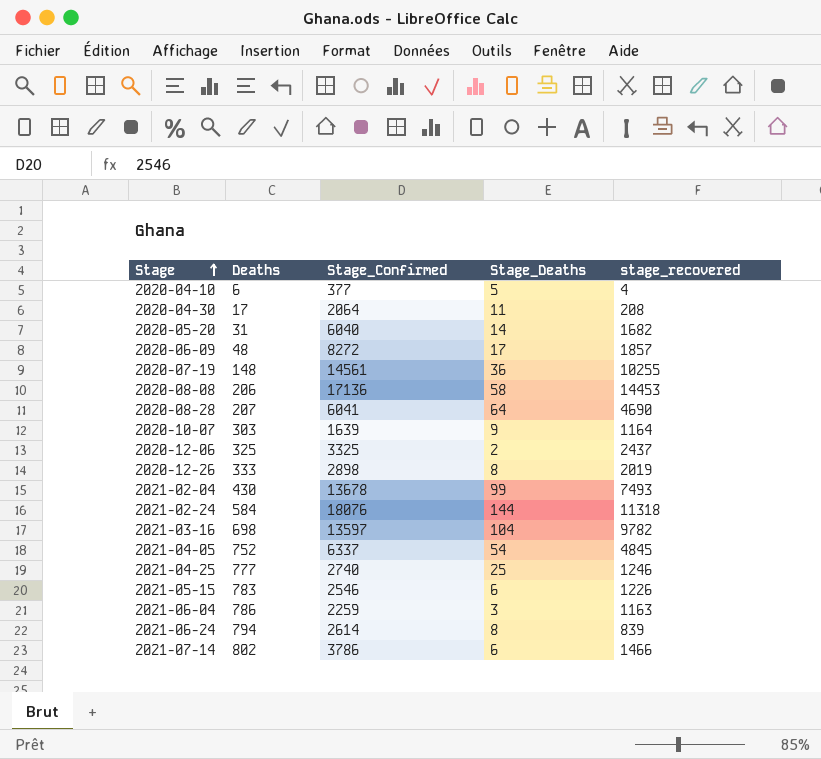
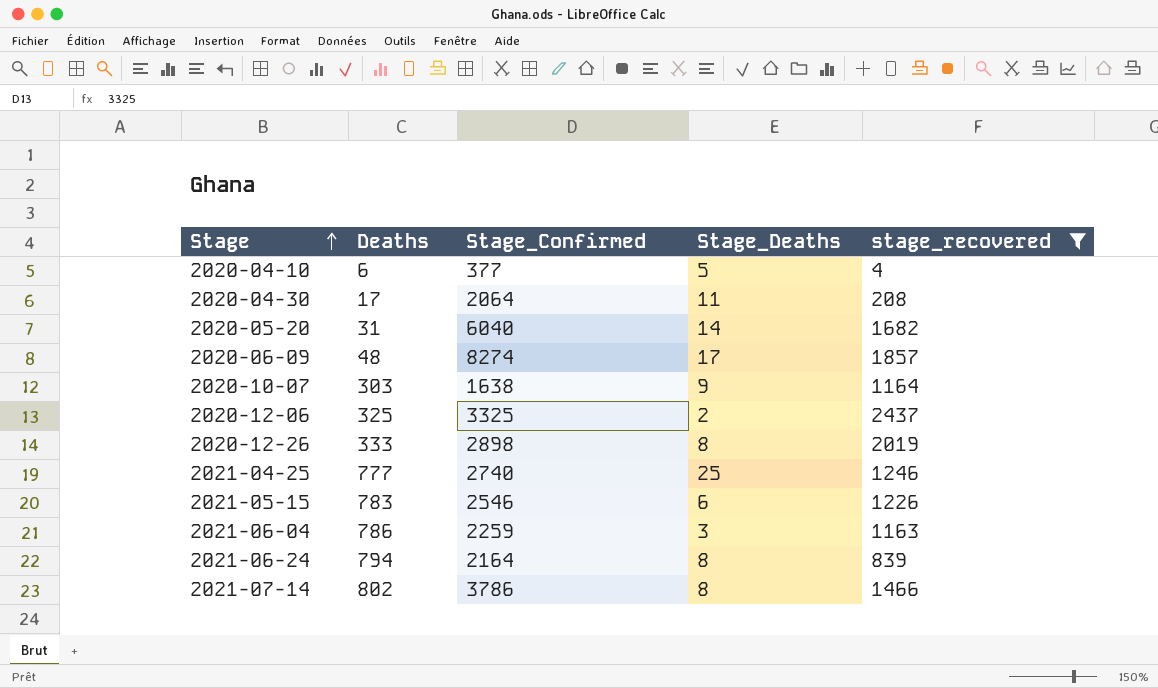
filter: none -> stage_recovered <= 2437
2020-06-09 | Stage_Confirmed: 8272 -> 8274
2020-10-07 | Stage_Confirmed: 1639 -> 1638
2021-06-24 | Stage_Confirmed: 2614 -> 2164
2021-07-14 | Stage_Deaths: 6 -> 8

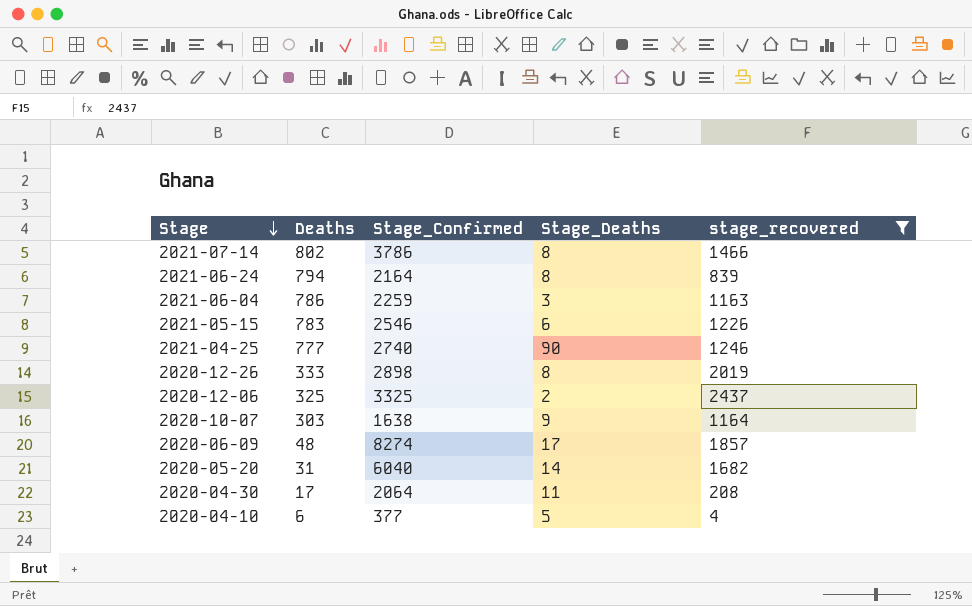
row order: Stage ascending -> Stage descending
2021-04-25 | Stage_Deaths: 25 -> 90

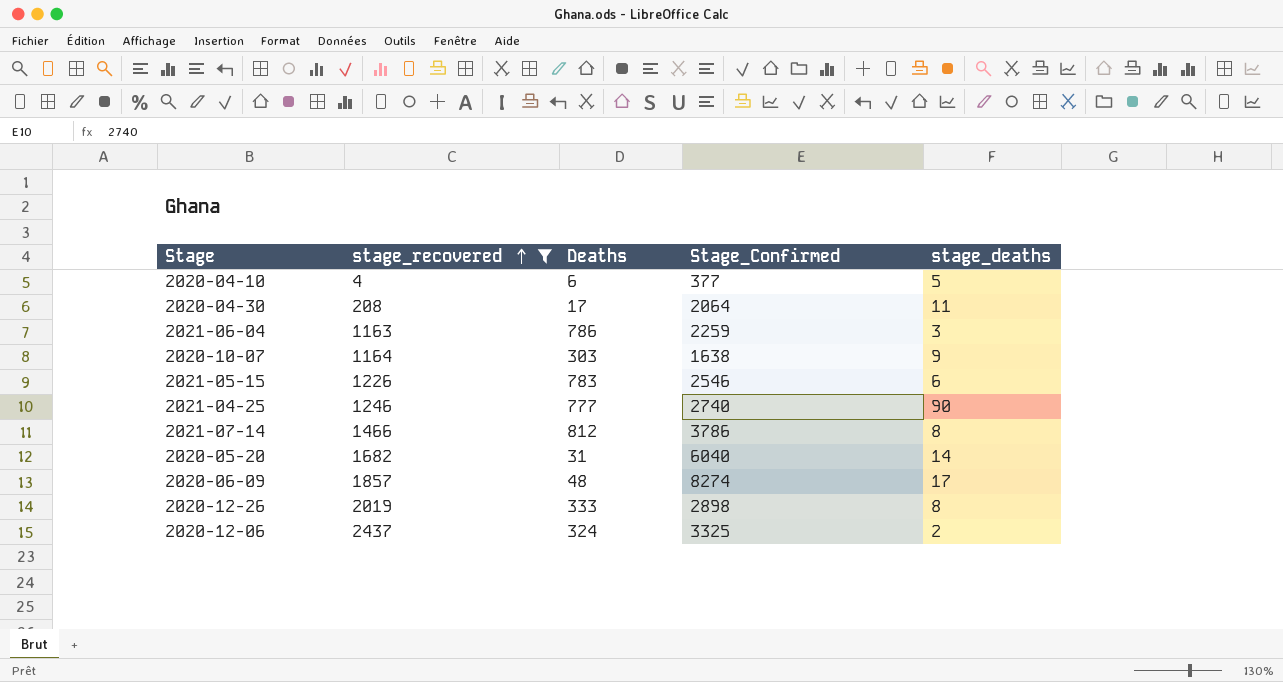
row order: Stage descending -> stage_recovered ascending
column stage_recovered | position: 5 -> 2
column name: Stage_Deaths -> stage_deaths
row 2021-06-24: 794 | 2164 | 8 | 839 -> none
2021-07-14 | Deaths: 802 -> 812
2020-12-06 | Deaths: 325 -> 324

